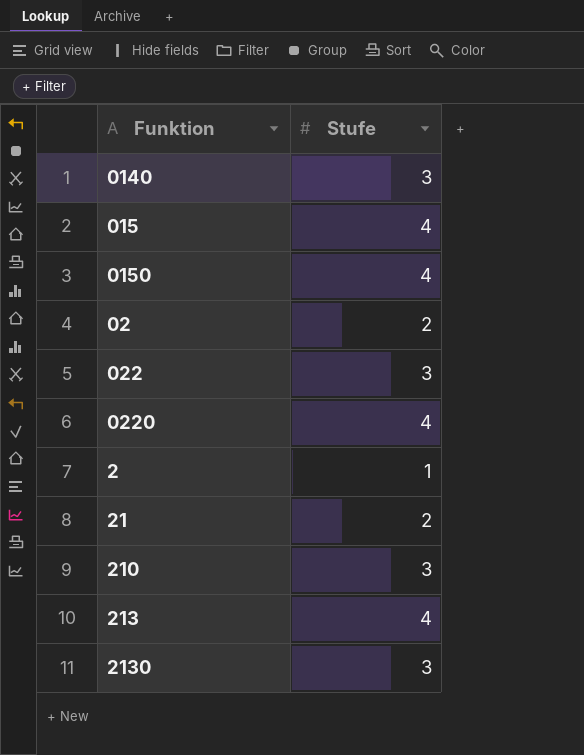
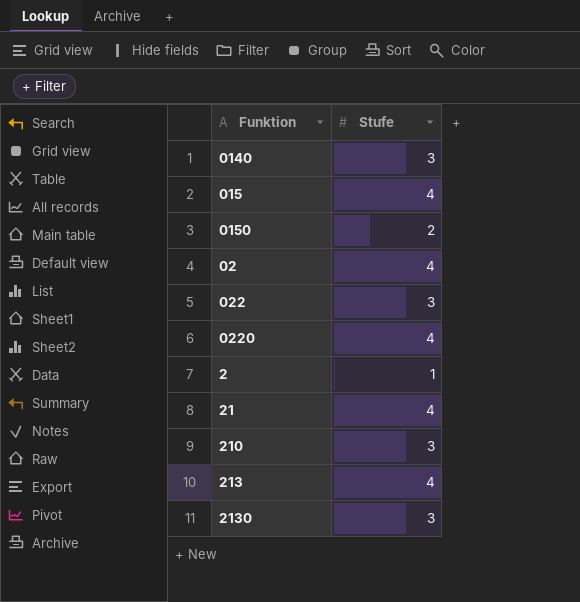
0150 | Stufe: 4 -> 2
02 | Stufe: 2 -> 4
21 | Stufe: 2 -> 4

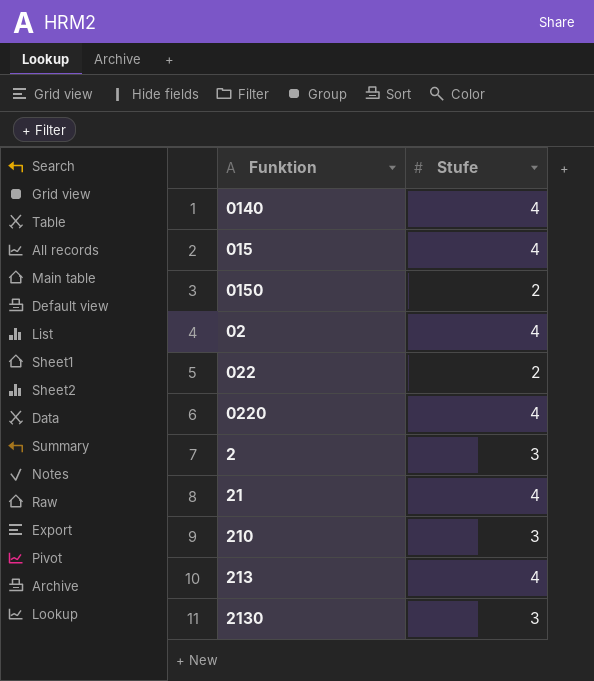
0140 | Stufe: 3 -> 4
022 | Stufe: 3 -> 2
2 | Stufe: 1 -> 3

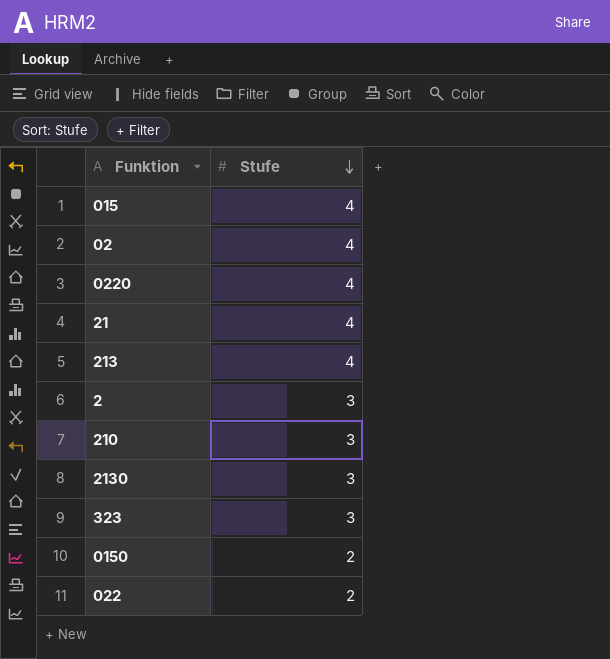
row order: none -> Stufe descending
row 0140: 4 -> none
row 323: none -> 3

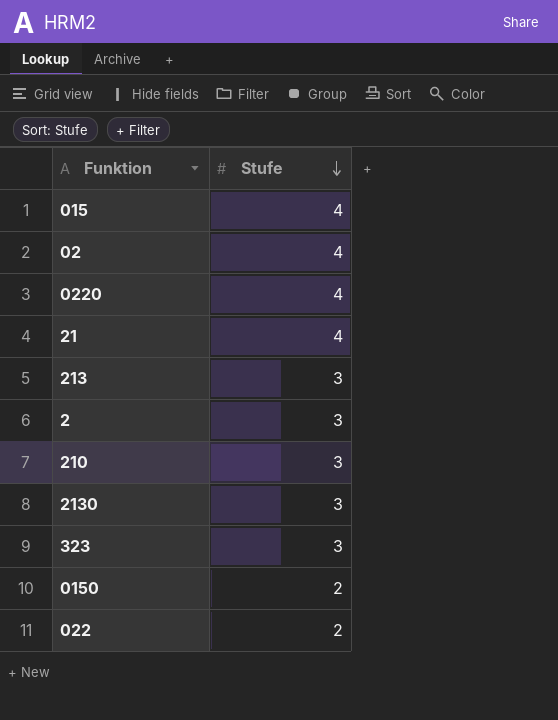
213 | Stufe: 4 -> 3

